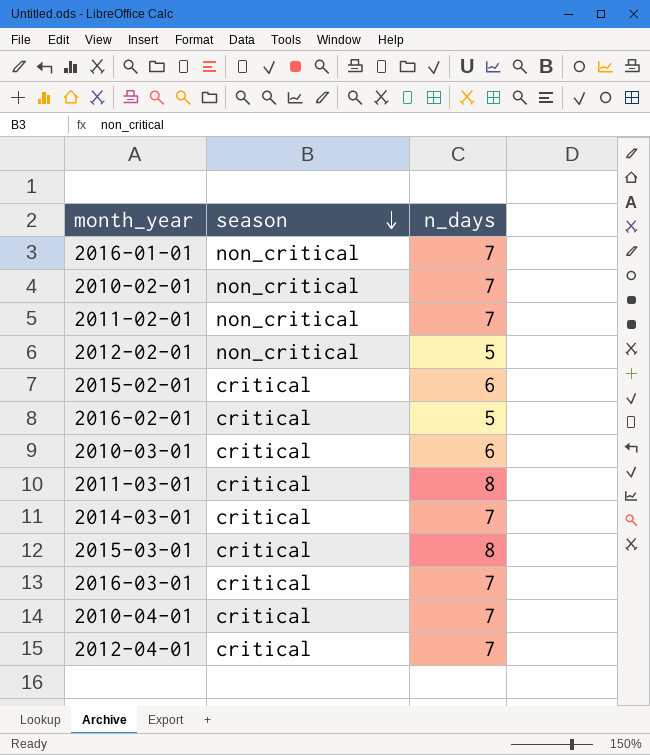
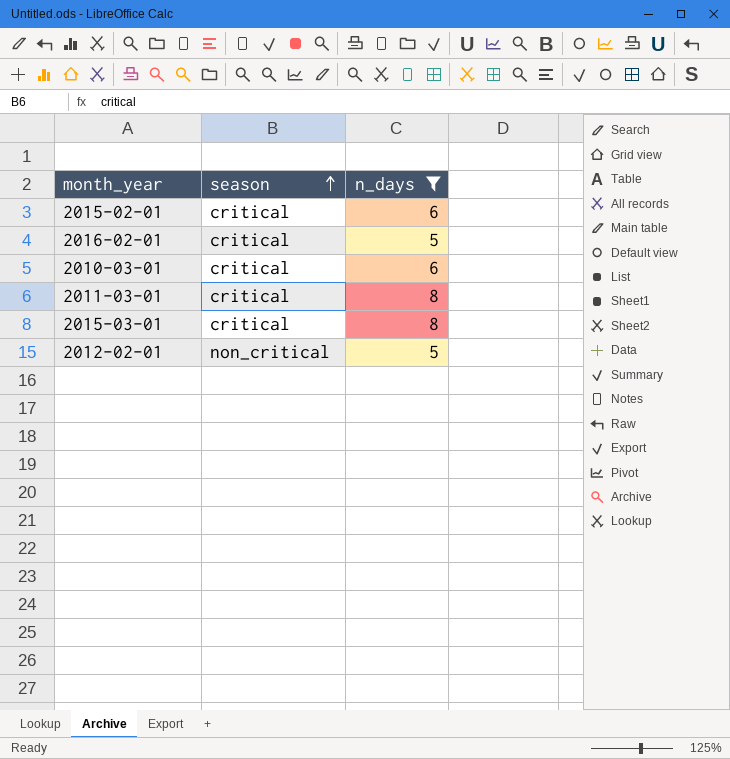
filter: none -> n_days != 7
row order: season descending -> season ascending

